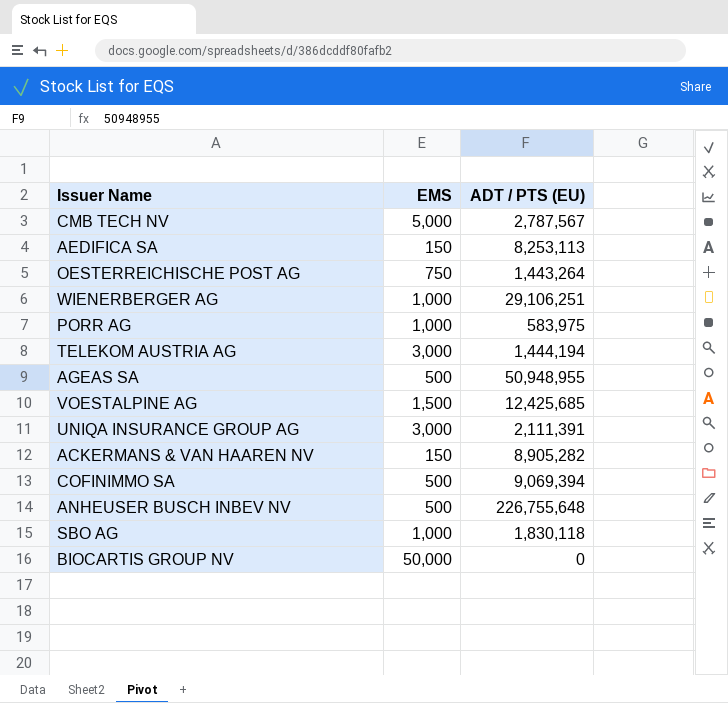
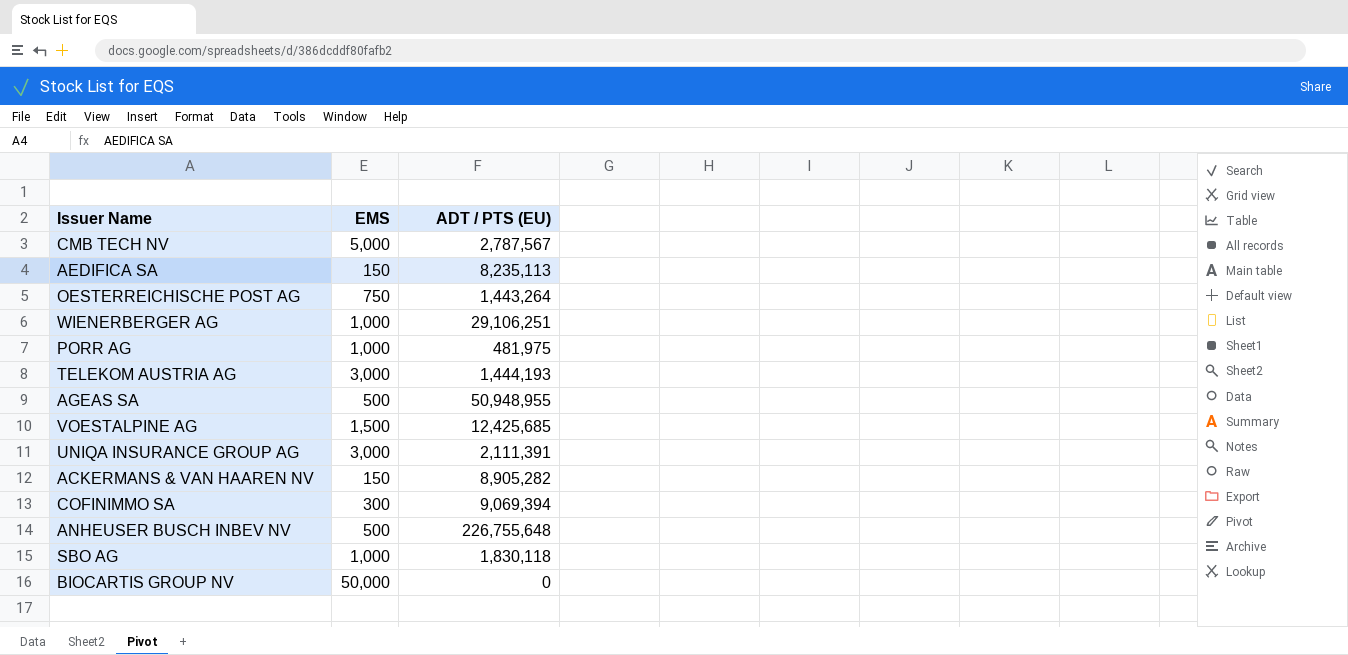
AEDIFICA SA | ADT / PTS (EU): 8,253,113 -> 8,235,113
PORR AG | ADT / PTS (EU): 583,975 -> 481,975
TELEKOM AUSTRIA AG | ADT / PTS (EU): 1,444,194 -> 1,444,193
COFINIMMO SA | EMS: 500 -> 300

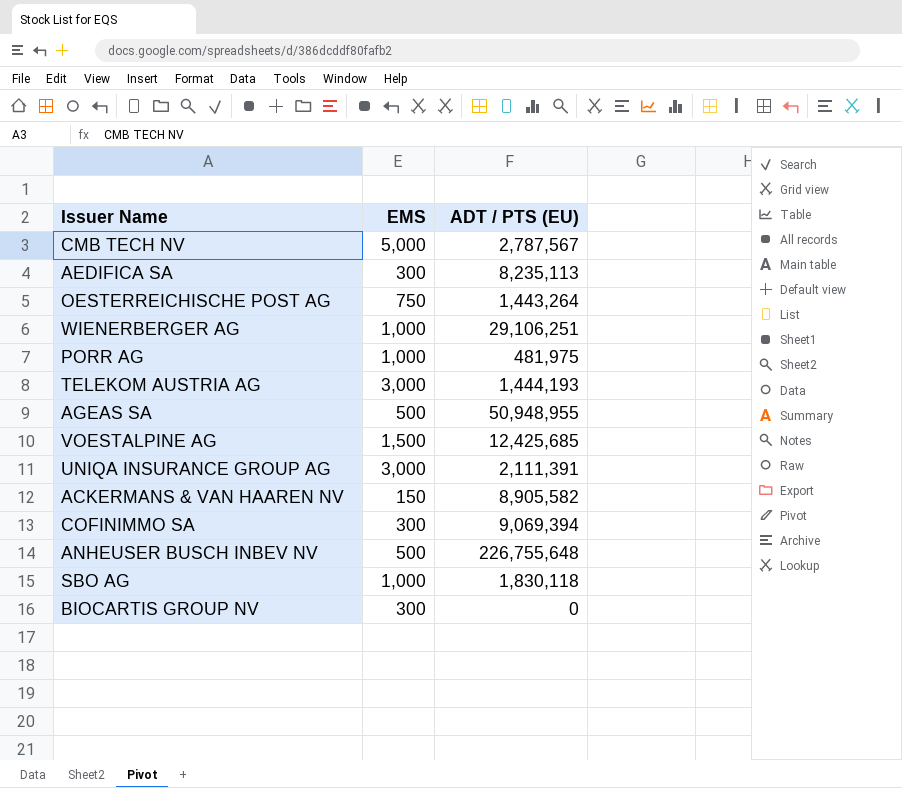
AEDIFICA SA | EMS: 150 -> 300
ACKERMANS & VAN HAAREN NV | ADT / PTS (EU): 8,905,282 -> 8,905,582
BIOCARTIS GROUP NV | EMS: 50,000 -> 300

